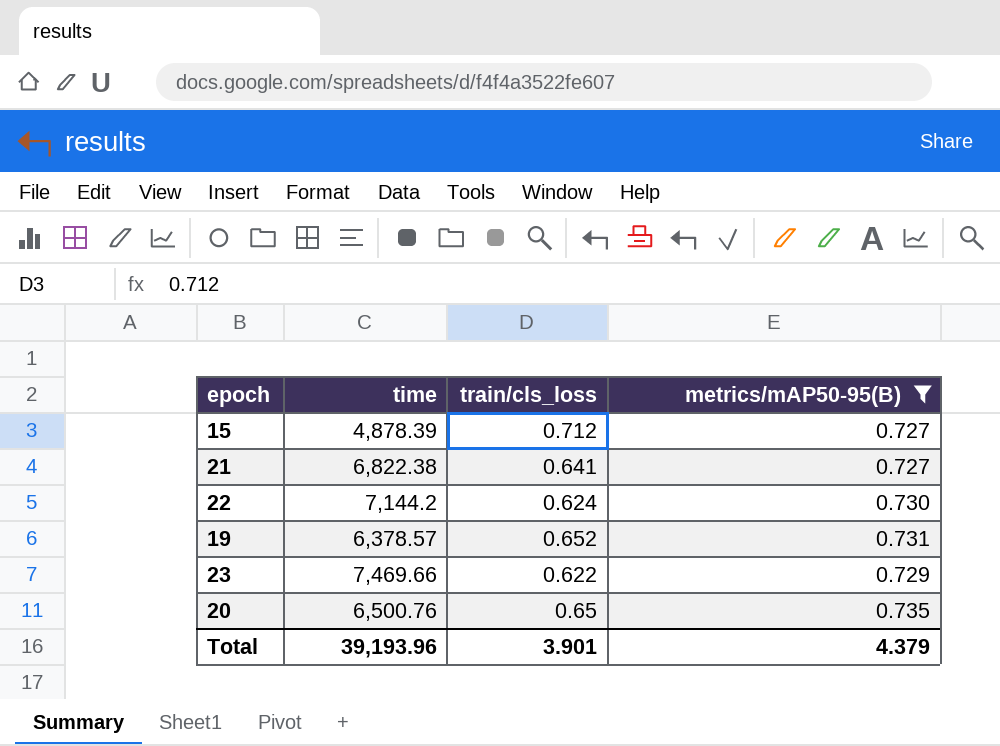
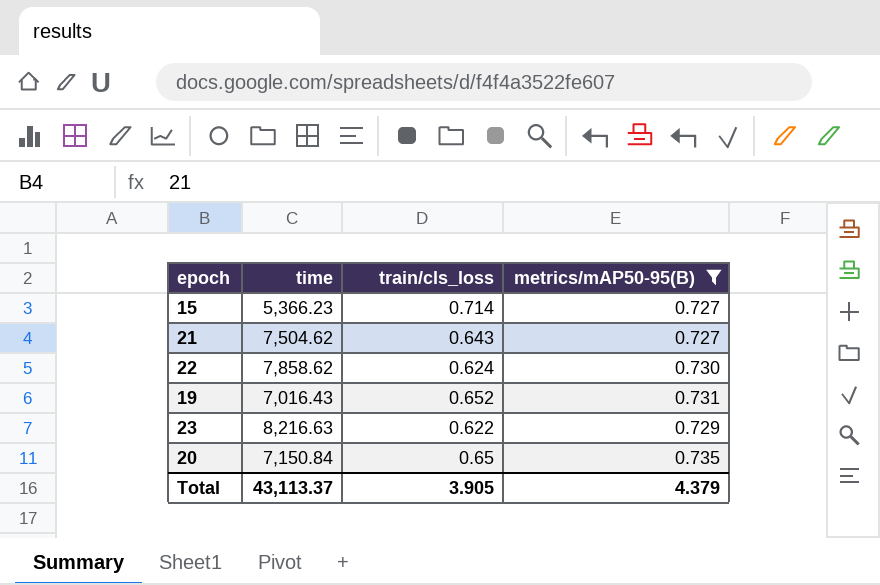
15 | time: 4,878.39 -> 5,366.23
15 | train/cls_loss: 0.712 -> 0.714
21 | time: 6,822.38 -> 7,504.62
21 | train/cls_loss: 0.641 -> 0.643
22 | time: 7,144.2 -> 7,858.62
19 | time: 6,378.57 -> 7,016.43
23 | time: 7,469.66 -> 8,216.63
20 | time: 6,500.76 -> 7,150.84
Total | time: 39,193.96 -> 43,113.37
Total | train/cls_loss: 3.901 -> 3.905

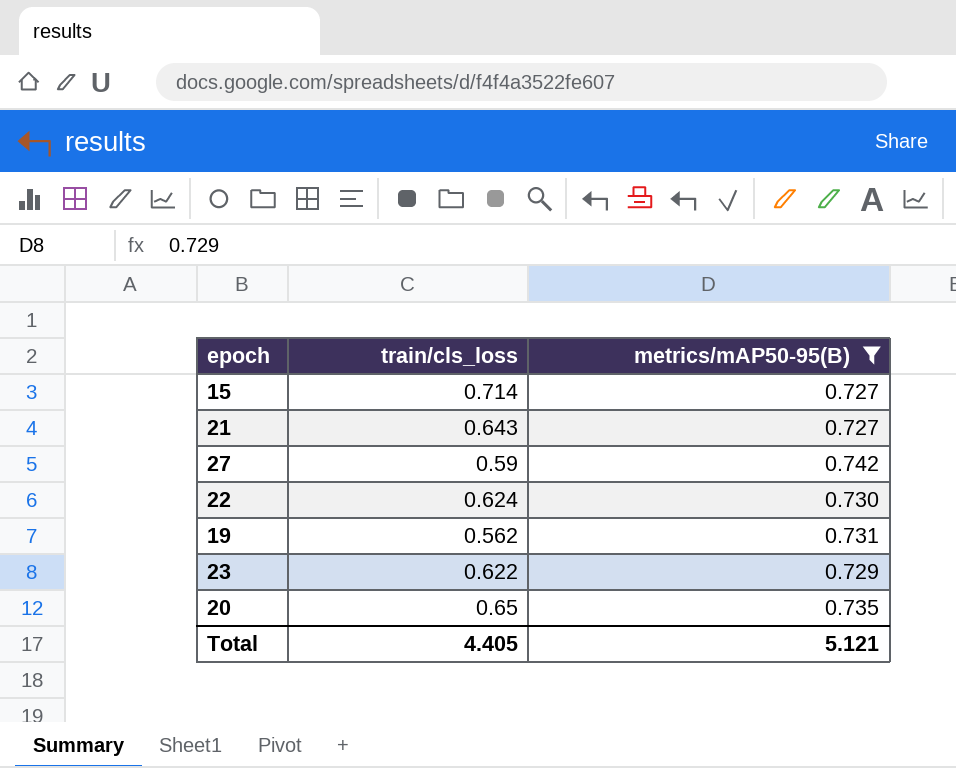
column time | position: 2 -> none
row 27: none -> 0.59 | 0.742
19 | train/cls_loss: 0.652 -> 0.562
Total | train/cls_loss: 3.905 -> 4.405
Total | metrics/mAP50-95(B): 4.379 -> 5.121

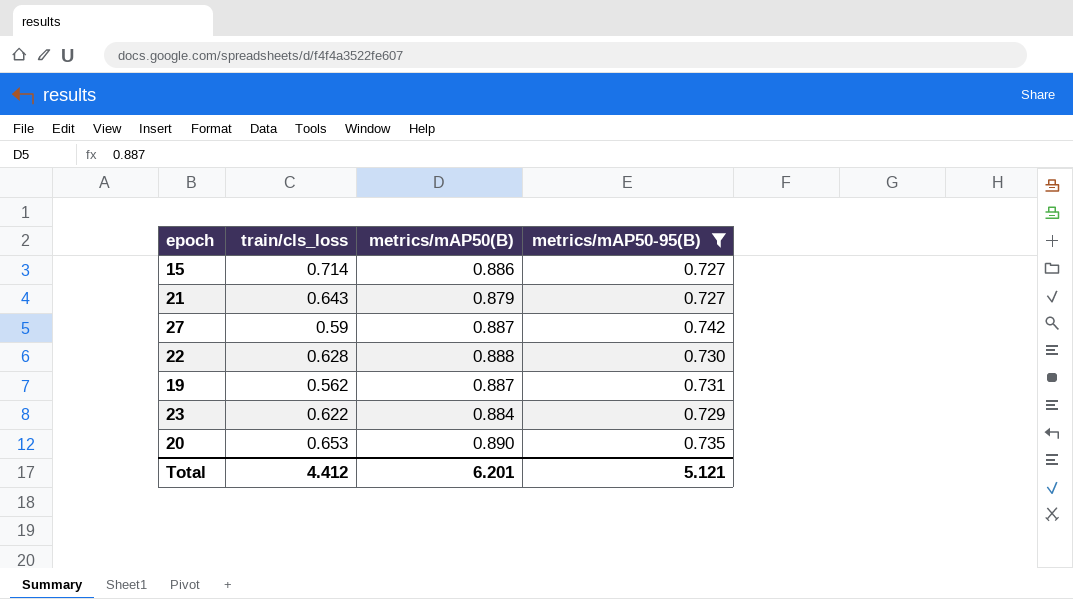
column metrics/mAP50(B) | position: none -> 3
22 | train/cls_loss: 0.624 -> 0.628
20 | train/cls_loss: 0.65 -> 0.653
Total | train/cls_loss: 4.405 -> 4.412

